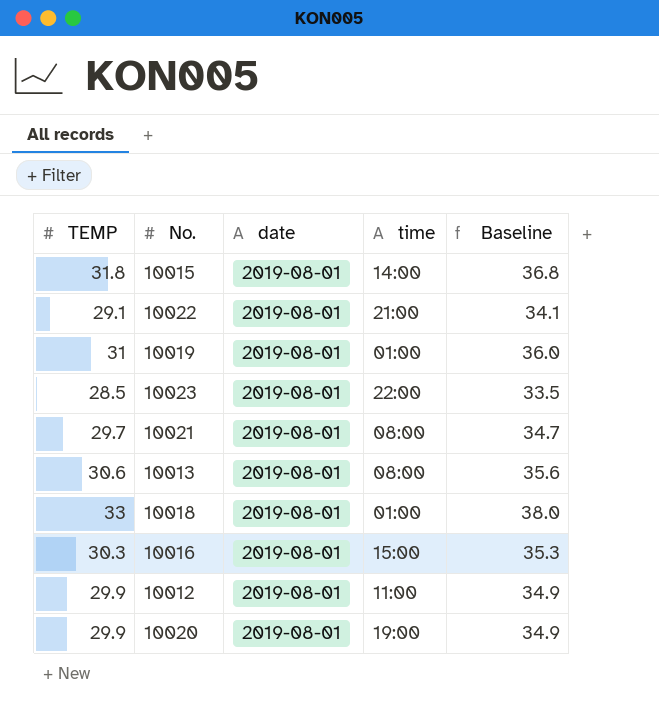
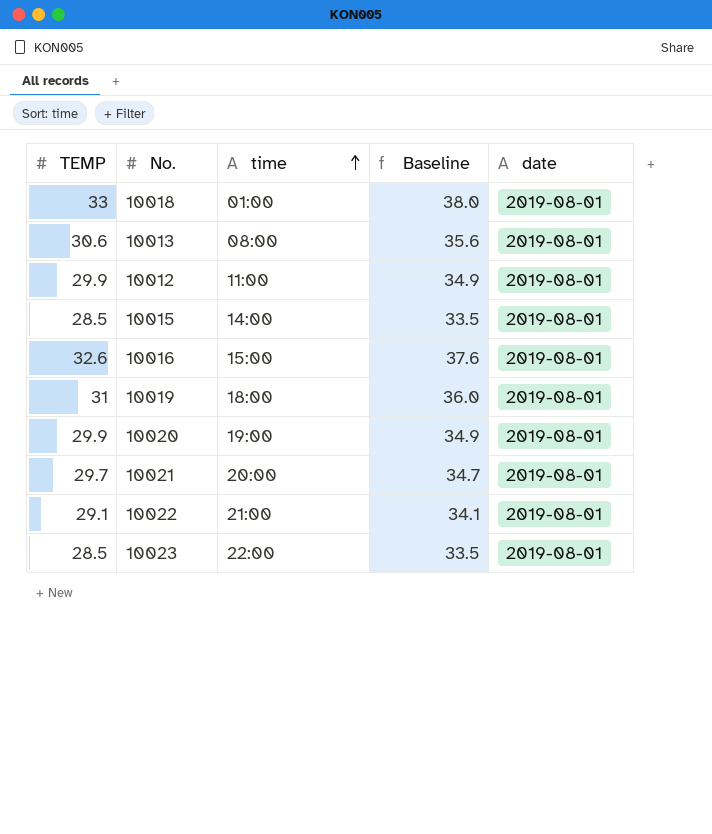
row order: none -> time ascending
column date | position: 3 -> 5
10015 | TEMP: 31.8 -> 28.5
10015 | Baseline: 36.8 -> 33.5
10016 | TEMP: 30.3 -> 32.6
10016 | Baseline: 35.3 -> 37.6
10019 | time: 01:00 -> 18:00
10021 | time: 08:00 -> 20:00

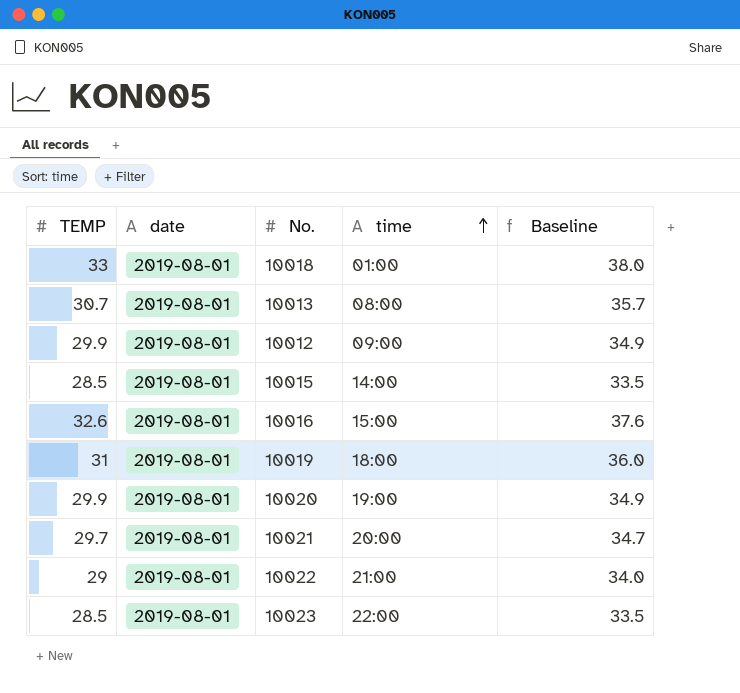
column date | position: 5 -> 2
10013 | TEMP: 30.6 -> 30.7
10013 | Baseline: 35.6 -> 35.7
10012 | time: 11:00 -> 09:00
10022 | TEMP: 29.1 -> 29
10022 | Baseline: 34.1 -> 34.0

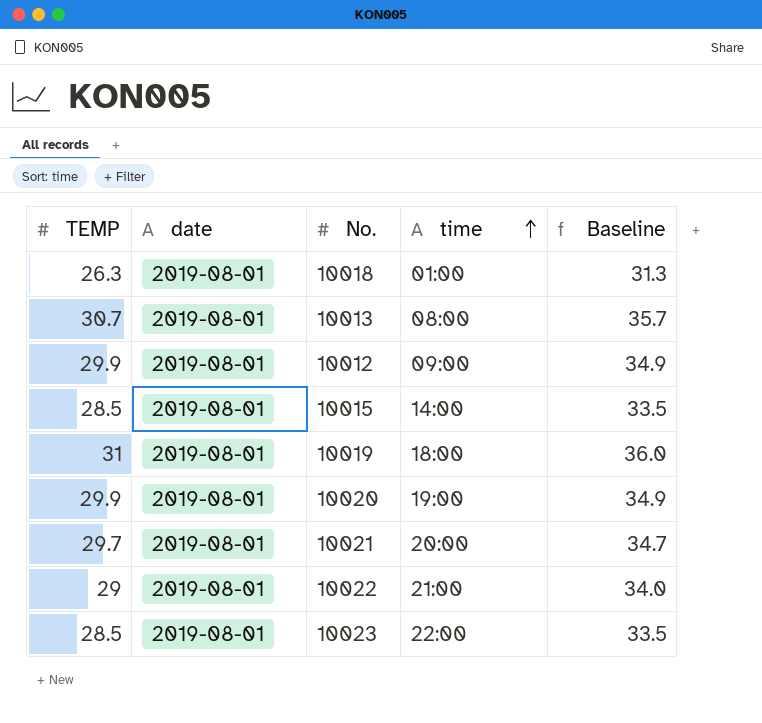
row 10016: 32.6 | 2019-08-01 | 15:00 | 37.6 -> none
10018 | TEMP: 33 -> 26.3
10018 | Baseline: 38.0 -> 31.3

